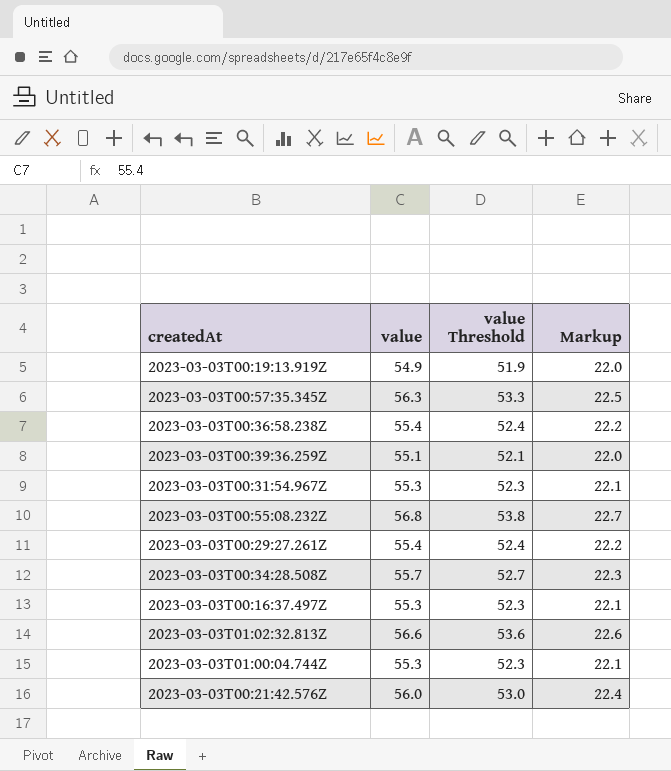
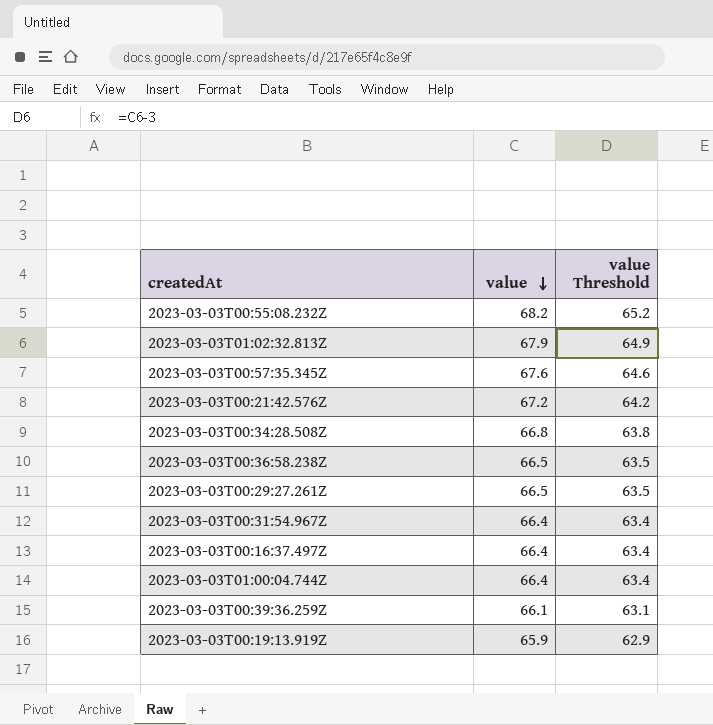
row order: none -> value descending
column Markup | formula: [value] * 0.4 -> none
2023-03-03T00:55:08.232Z | value: 56.8 -> 68.2
2023-03-03T00:55:08.232Z | value Threshold: 53.8 -> 65.2
2023-03-03T01:02:32.813Z | value: 56.6 -> 67.9
2023-03-03T01:02:32.813Z | value Threshold: 53.6 -> 64.9
2023-03-03T00:57:35.345Z | value: 56.3 -> 67.6
2023-03-03T00:57:35.345Z | value Threshold: 53.3 -> 64.6
2023-03-03T00:21:42.576Z | value: 56.0 -> 67.2
2023-03-03T00:21:42.576Z | value Threshold: 53.0 -> 64.2
2023-03-03T00:34:28.508Z | value: 55.7 -> 66.8
2023-03-03T00:34:28.508Z | value Threshold: 52.7 -> 63.8
2023-03-03T00:36:58.238Z | value: 55.4 -> 66.5
2023-03-03T00:36:58.238Z | value Threshold: 52.4 -> 63.5
2023-03-03T00:29:27.261Z | value: 55.4 -> 66.5
2023-03-03T00:29:27.261Z | value Threshold: 52.4 -> 63.5
2023-03-03T00:31:54.967Z | value: 55.3 -> 66.4
2023-03-03T00:31:54.967Z | value Threshold: 52.3 -> 63.4
2023-03-03T00:16:37.497Z | value: 55.3 -> 66.4
2023-03-03T00:16:37.497Z | value Threshold: 52.3 -> 63.4
2023-03-03T01:00:04.744Z | value: 55.3 -> 66.4
2023-03-03T01:00:04.744Z | value Threshold: 52.3 -> 63.4
2023-03-03T00:39:36.259Z | value: 55.1 -> 66.1
2023-03-03T00:39:36.259Z | value Threshold: 52.1 -> 63.1
2023-03-03T00:19:13.919Z | value: 54.9 -> 65.9
2023-03-03T00:19:13.919Z | value Threshold: 51.9 -> 62.9

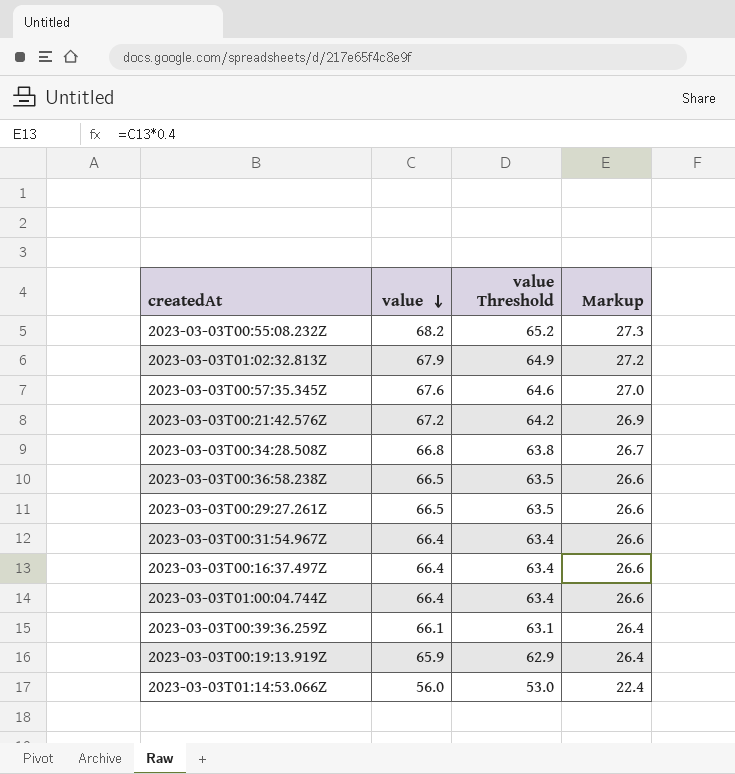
column Markup | formula: none -> [value] * 0.4
row 2023-03-03T01:14:53.066Z: none -> 56.0 | 53.0 | 22.4

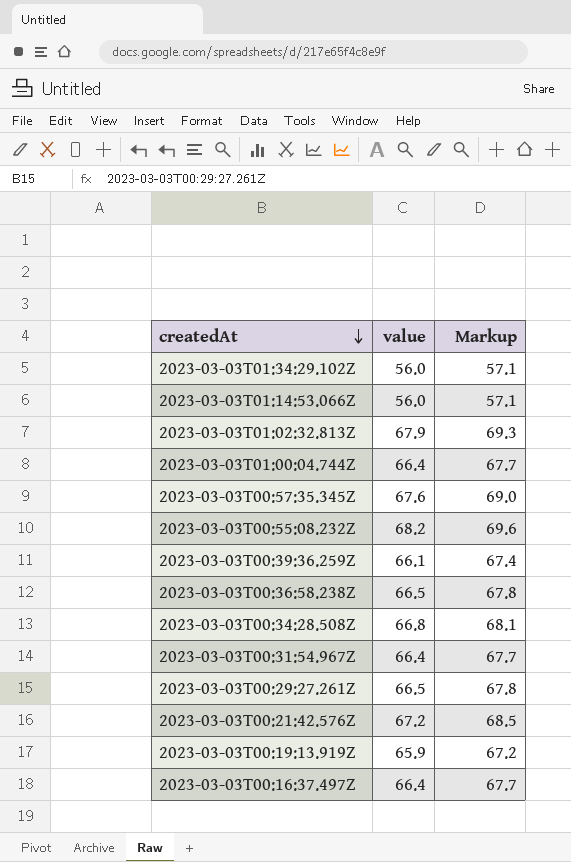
row order: value descending -> createdAt descending
column value Threshold | formula: [value] - 3 -> none
column Markup | formula: [value] * 0.4 -> [value] * 1.02
row 2023-03-03T01:34:29.102Z: none -> 56.0 | 57.1

